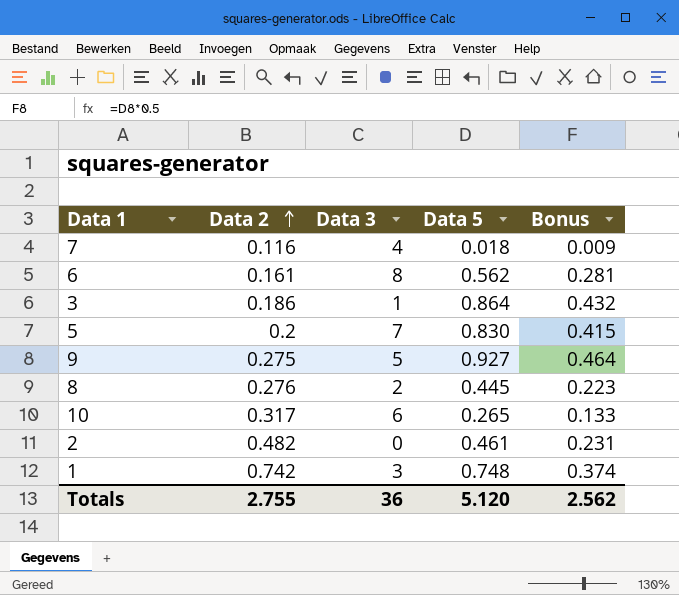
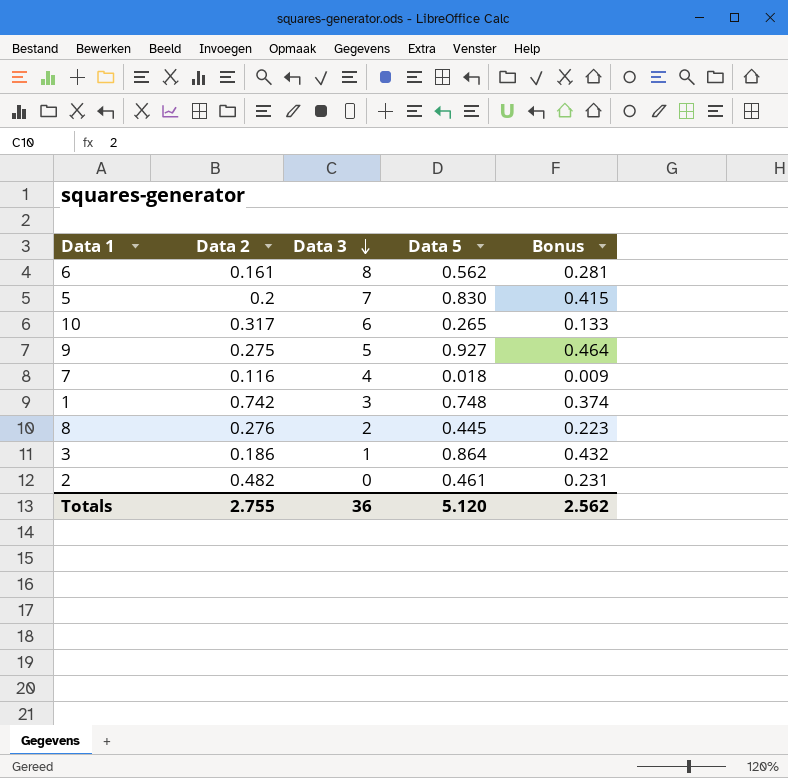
row order: Data 2 ascending -> Data 3 descending

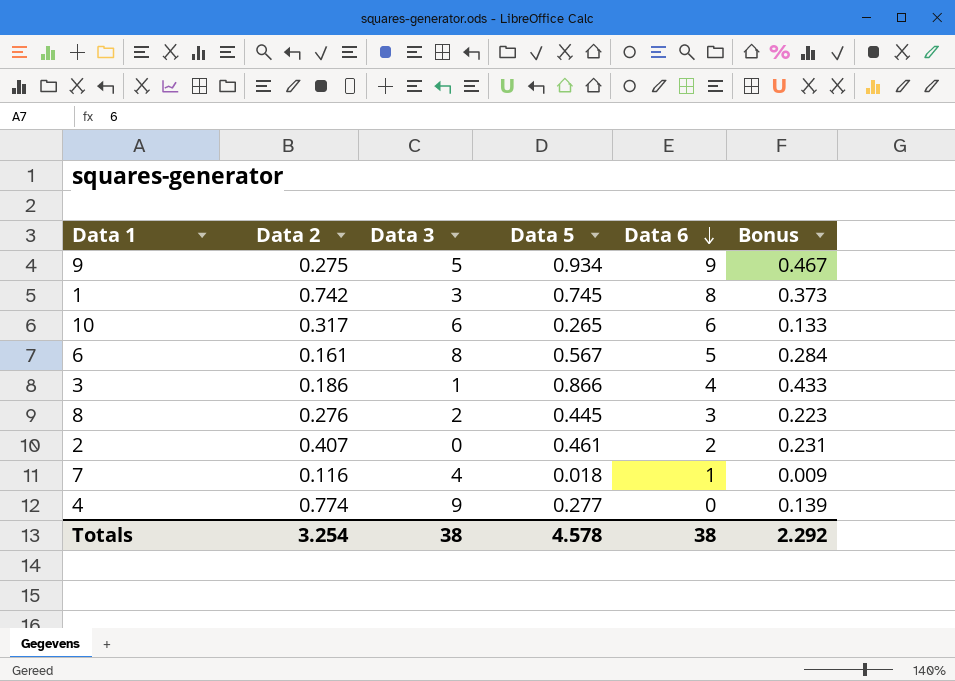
row order: Data 3 descending -> Data 6 descending
column Data 6 | position: none -> 5
row 5: 0.2 | 7 | 0.830 | 0.415 -> none
9 | Data 5: 0.927 -> 0.934
9 | Bonus: 0.464 -> 0.467
1 | Data 5: 0.748 -> 0.745
1 | Bonus: 0.374 -> 0.373
6 | Data 5: 0.562 -> 0.567
6 | Bonus: 0.281 -> 0.284
3 | Data 5: 0.864 -> 0.866
3 | Bonus: 0.432 -> 0.433
2 | Data 2: 0.482 -> 0.407
row 4: none -> 0.774 | 9 | 0.277 | 0 | 0.139
Totals | Data 2: 2.755 -> 3.254
Totals | Data 3: 36 -> 38
Totals | Data 5: 5.120 -> 4.578
Totals | Bonus: 2.562 -> 2.292

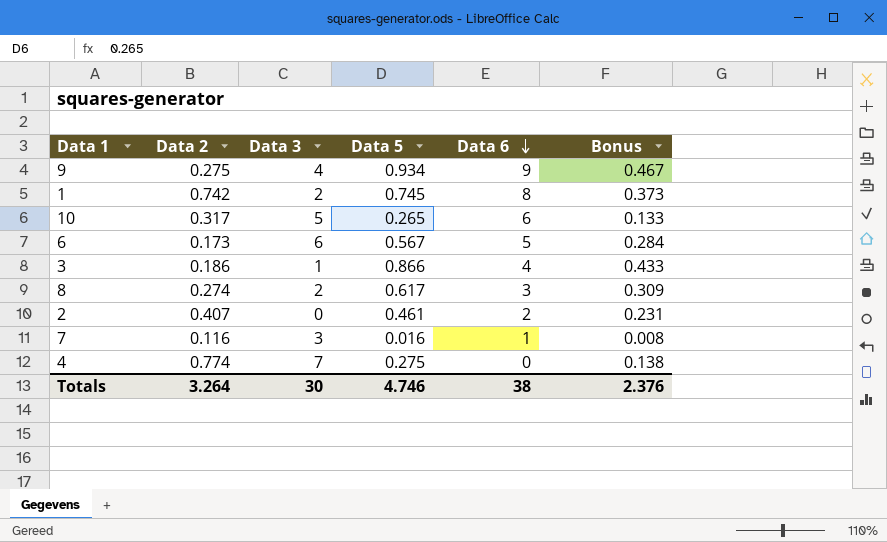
9 | Data 3: 5 -> 4
1 | Data 3: 3 -> 2
10 | Data 3: 6 -> 5
6 | Data 2: 0.161 -> 0.173
6 | Data 3: 8 -> 6
8 | Data 2: 0.276 -> 0.274
8 | Data 5: 0.445 -> 0.617
8 | Bonus: 0.223 -> 0.309
7 | Data 3: 4 -> 3
7 | Data 5: 0.018 -> 0.016
7 | Bonus: 0.009 -> 0.008
4 | Data 3: 9 -> 7
4 | Data 5: 0.277 -> 0.275
4 | Bonus: 0.139 -> 0.138
Totals | Data 2: 3.254 -> 3.264
Totals | Data 3: 38 -> 30
Totals | Data 5: 4.578 -> 4.746
Totals | Bonus: 2.292 -> 2.376

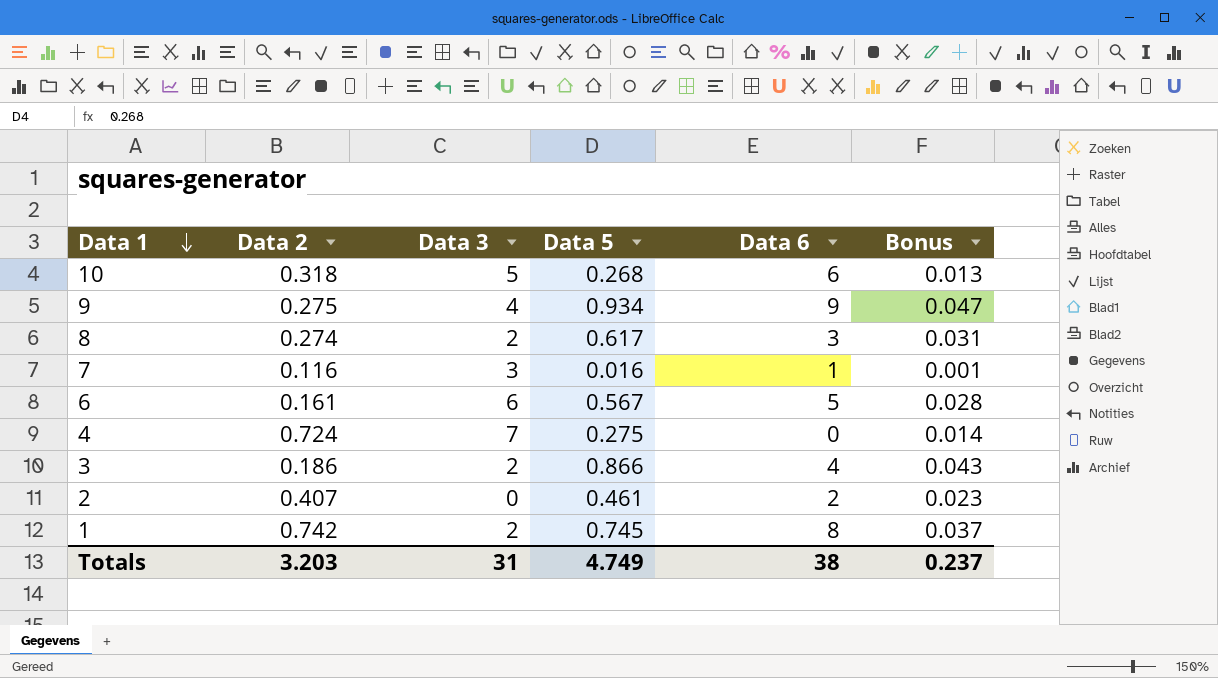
row order: Data 6 descending -> Data 1 descending
column Bonus | formula: [Data 5] * 0.5 -> [Data 5] * 0.05
10 | Data 2: 0.317 -> 0.318
10 | Data 5: 0.265 -> 0.268
6 | Data 2: 0.173 -> 0.161
4 | Data 2: 0.774 -> 0.724
3 | Data 3: 1 -> 2
Totals | Data 2: 3.264 -> 3.203
Totals | Data 3: 30 -> 31
Totals | Data 5: 4.746 -> 4.749
Totals | Bonus: 2.376 -> 0.237

